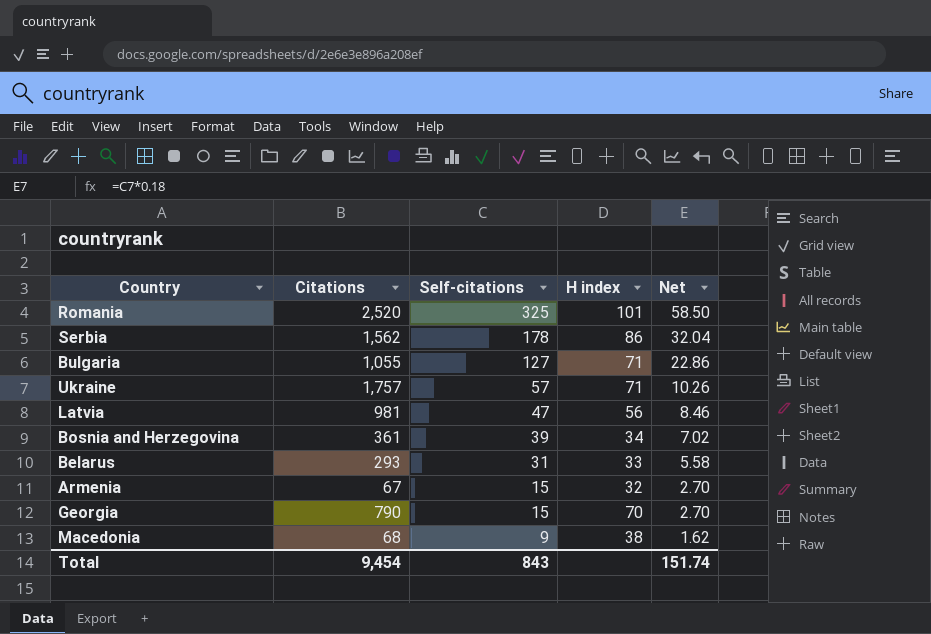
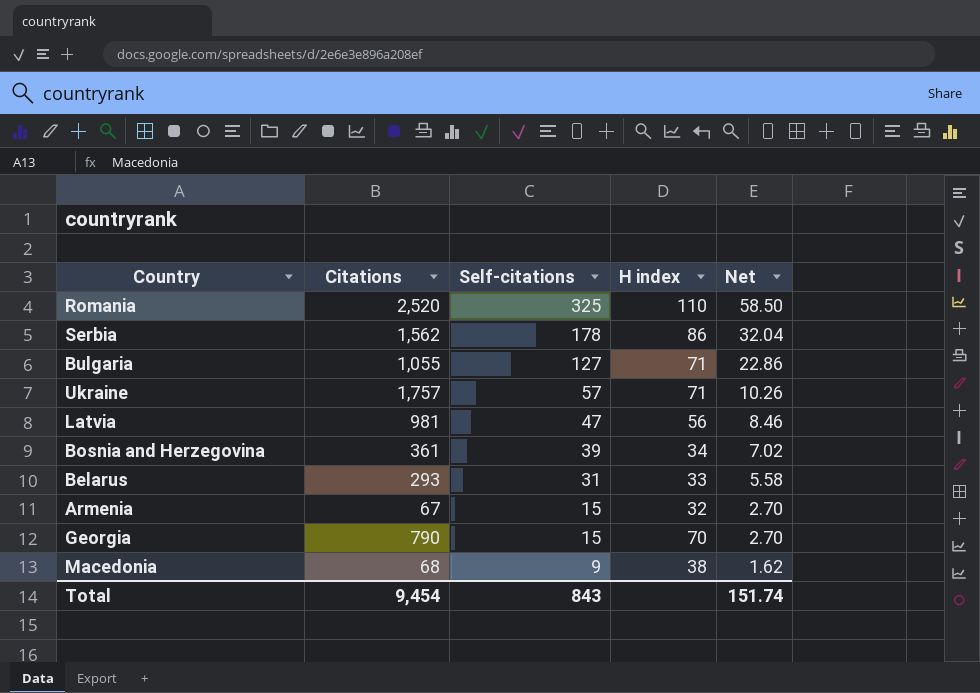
Romania | H index: 101 -> 110

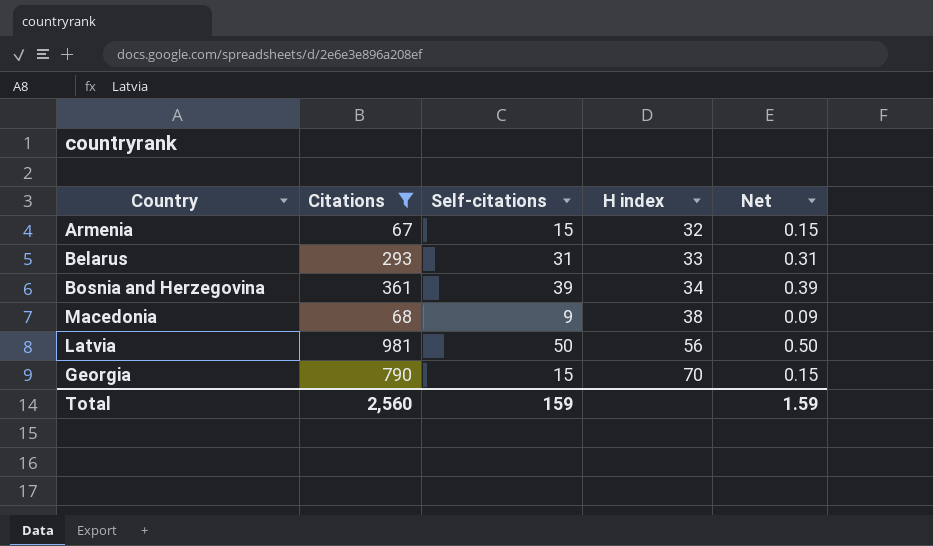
filter: none -> Citations <= 981
row order: Self-citations descending -> H index ascending
column Net | formula: [Self-citations] * 0.18 -> [Self-citations] * 0.01
Latvia | Self-citations: 47 -> 50
Total | Citations: 9,454 -> 2,560
Total | Self-citations: 843 -> 159
Total | Net: 151.74 -> 1.59

